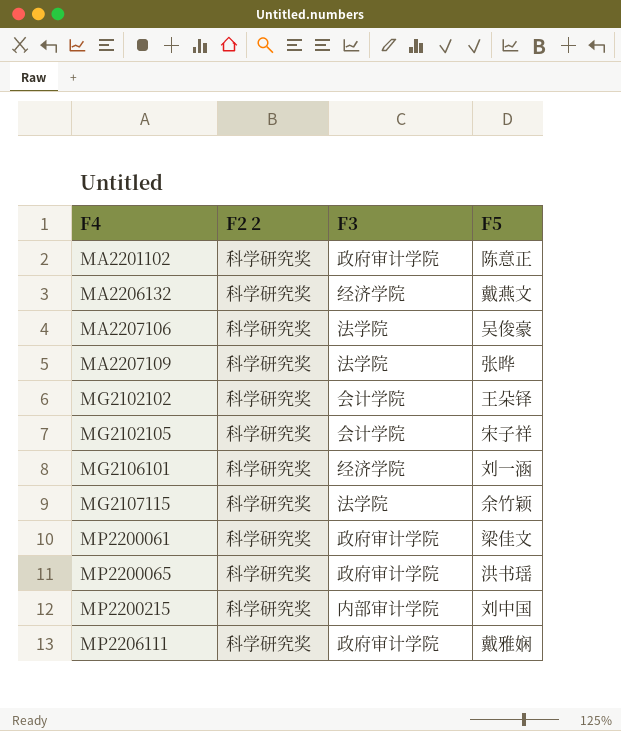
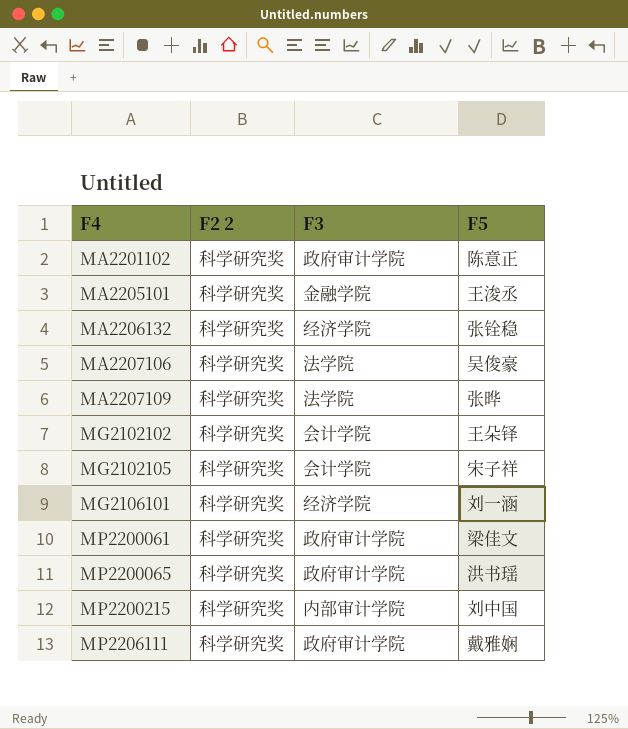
row MG2107115: 科学研究奖 | 法学院 | 余竹颖 -> none
row MA2205101: none -> 科学研究奖 | 金融学院 | 王浚丞
MA2206132 | F5: 戴燕文 -> 张铨稳

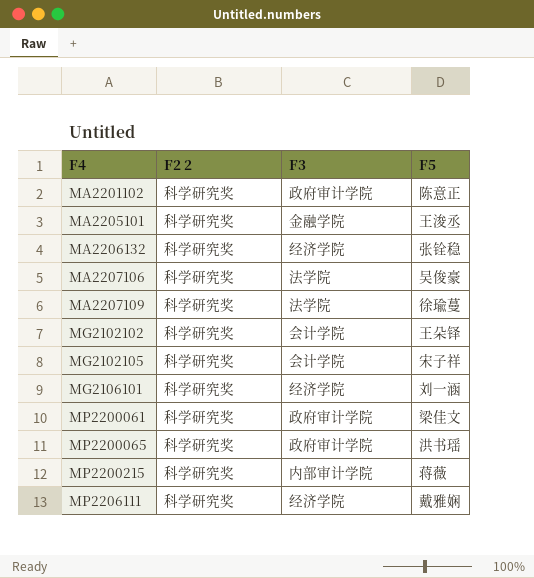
MA2207109 | F5: 张晔 -> 徐瑜蔓
MP2200215 | F5: 刘中国 -> 蒋薇
MP2206111 | F3: 政府审计学院 -> 经济学院

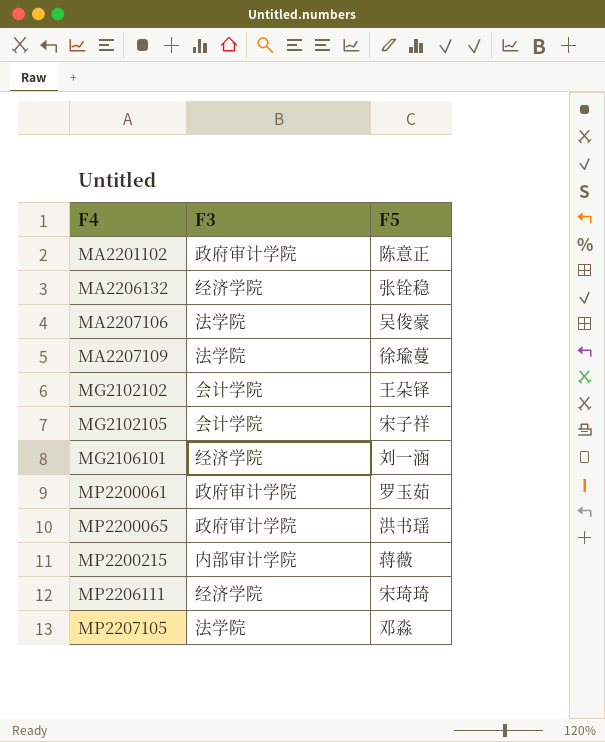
column F2 2 | position: 2 -> none
row MA2205101: 科学研究奖 | 金融学院 | 王浚丞 -> none
MP2200061 | F5: 梁佳文 -> 罗玉茹
MP2206111 | F5: 戴雅娴 -> 宋琦琦
row MP2207105: none -> 法学院 | 邓淼

